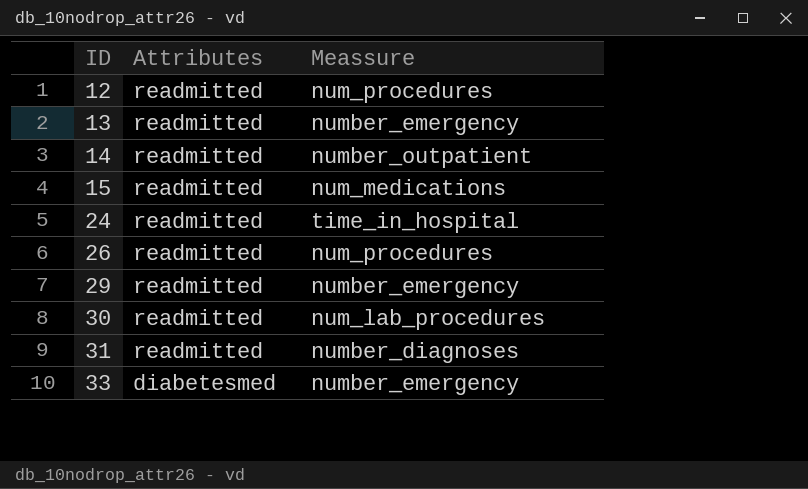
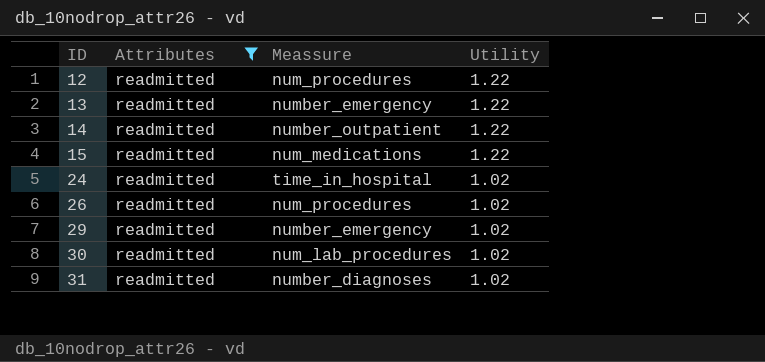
filter: none -> Attributes = readmitted
column Utility | position: none -> 4

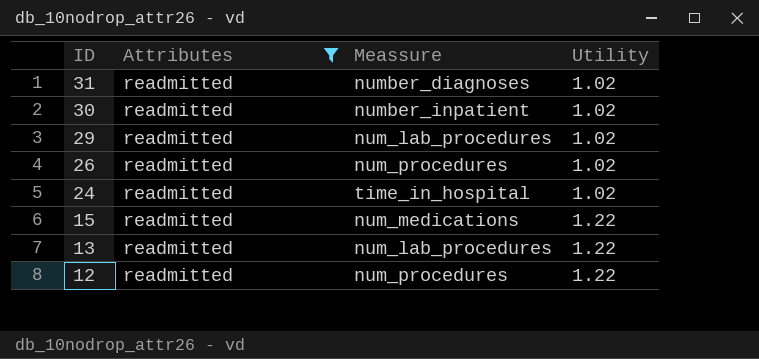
row order: ID ascending -> ID descending
row 14: readmitted | number_outpatient | 1.22 -> none
30 | Meassure: num_lab_procedures -> number_inpatient
29 | Meassure: number_emergency -> num_lab_procedures
13 | Meassure: number_emergency -> num_lab_procedures

